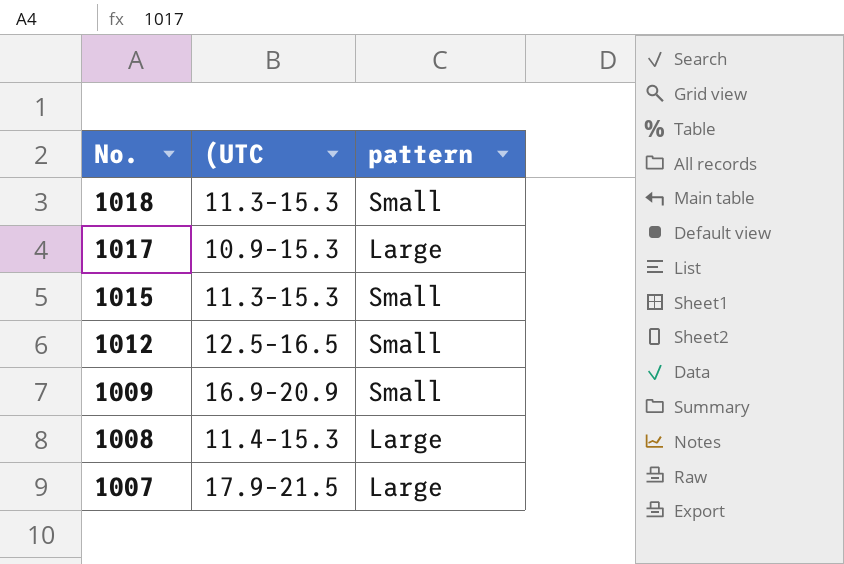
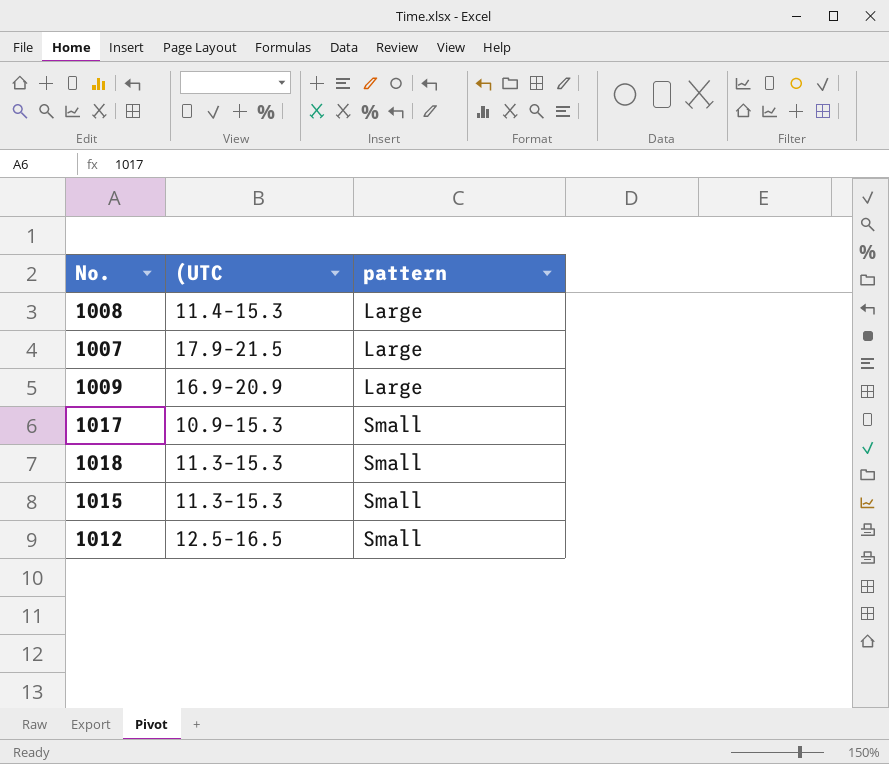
row order: No. descending -> pattern ascending
1009 | pattern: Small -> Large
1017 | pattern: Large -> Small

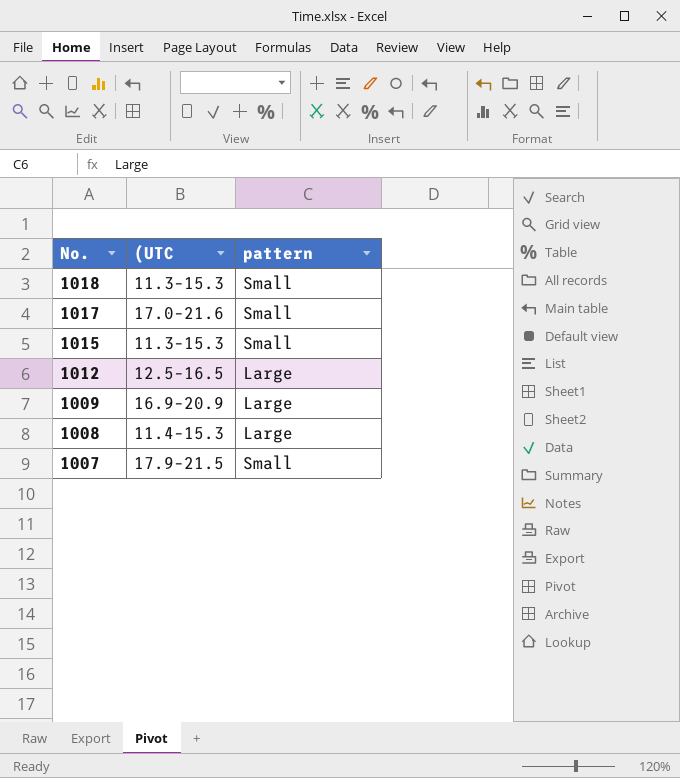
row order: pattern ascending -> No. descending
1017 | (UTC: 10.9–15.3 -> 17.0–21.6
1012 | pattern: Small -> Large
1007 | pattern: Large -> Small

